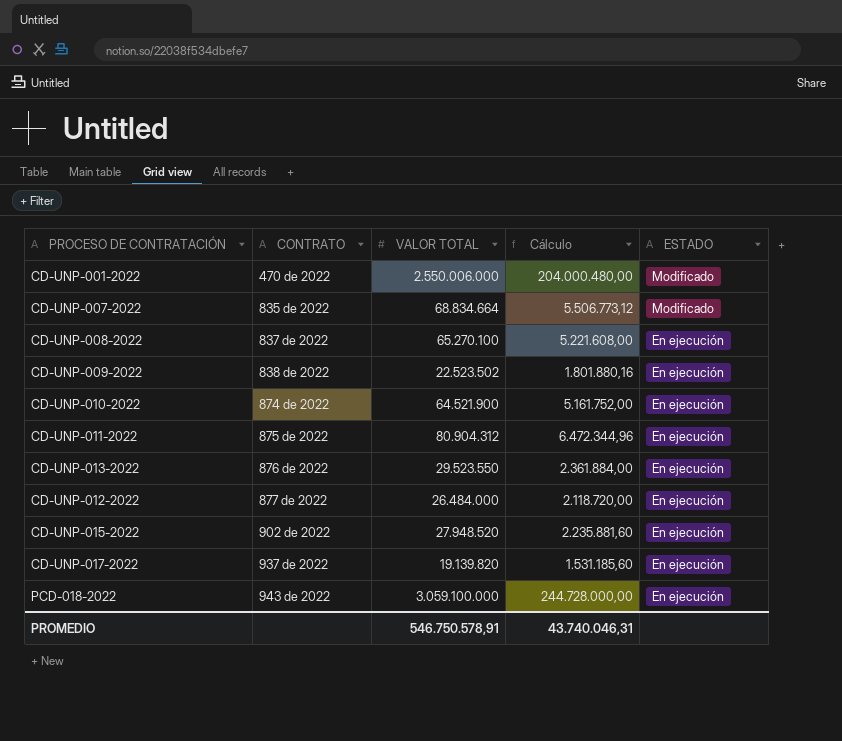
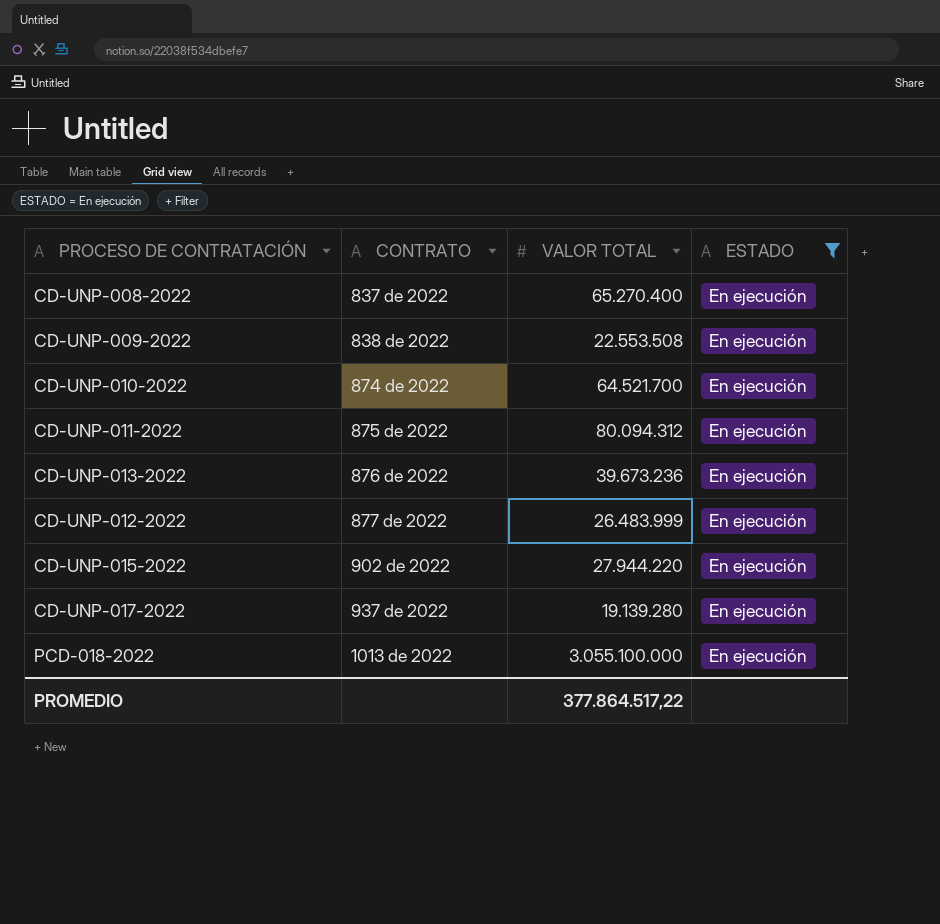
filter: none -> ESTADO = En ejecución
column Cálculo | formula: [VALOR TOTAL] * 0,08 -> none
CD-UNP-008-2022 | VALOR TOTAL: 65.270.100 -> 65.270.400
CD-UNP-009-2022 | VALOR TOTAL: 22.523.502 -> 22.553.508
CD-UNP-010-2022 | VALOR TOTAL: 64.521.900 -> 64.521.700
CD-UNP-011-2022 | VALOR TOTAL: 80.904.312 -> 80.094.312
CD-UNP-013-2022 | VALOR TOTAL: 29.523.550 -> 39.673.236
CD-UNP-012-2022 | VALOR TOTAL: 26.484.000 -> 26.483.999
CD-UNP-015-2022 | VALOR TOTAL: 27.948.520 -> 27.944.220
CD-UNP-017-2022 | VALOR TOTAL: 19.139.820 -> 19.139.280
PCD-018-2022 | CONTRATO: 943 de 2022 -> 1013 de 2022
PCD-018-2022 | VALOR TOTAL: 3.059.100.000 -> 3.055.100.000
PROMEDIO | VALOR TOTAL: 546.750.578,91 -> 377.864.517,22

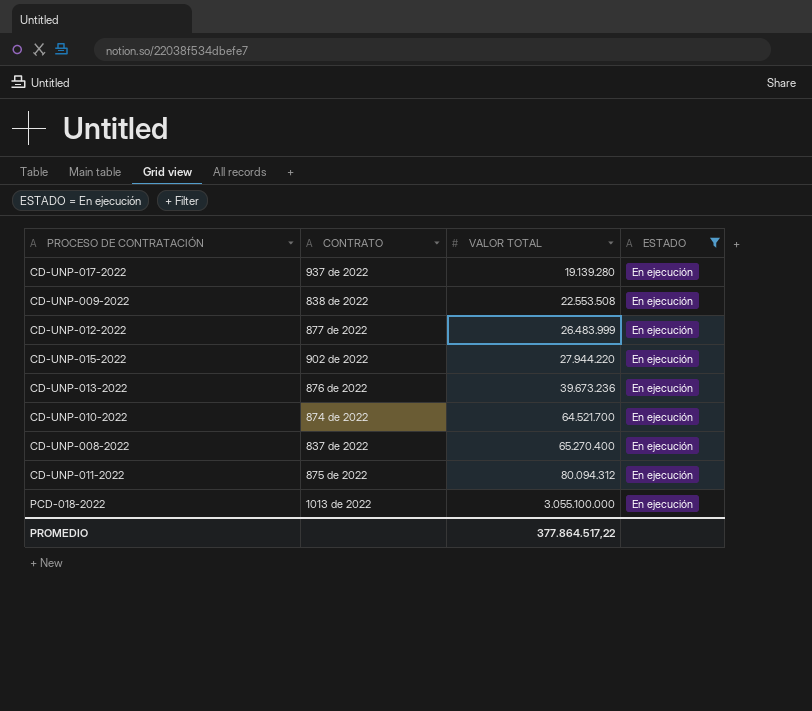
row order: CONTRATO ascending -> VALOR TOTAL ascending

